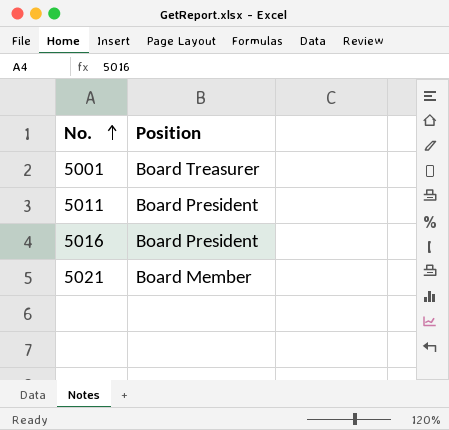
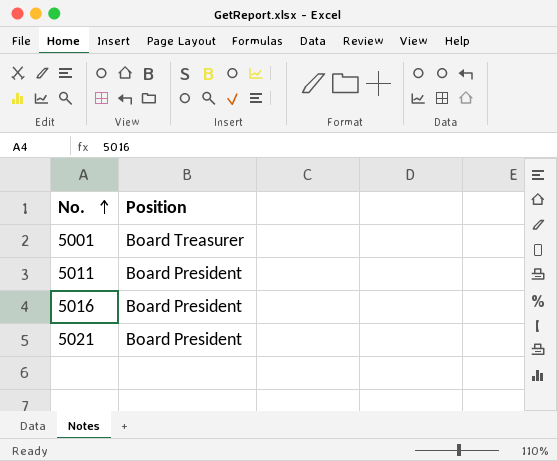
5021 | Position: Board Member -> Board President

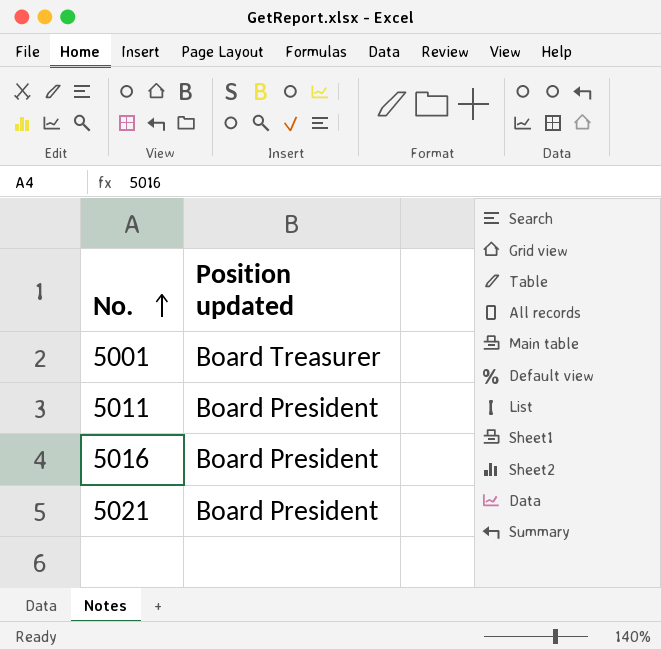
column name: Position -> Position updated

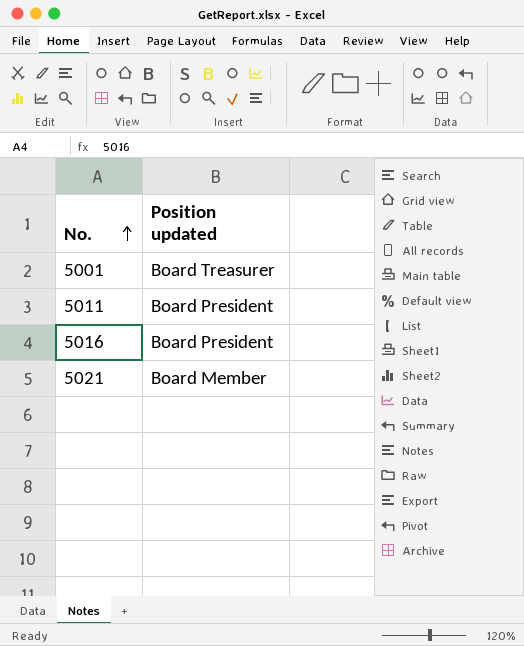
5021 | Position updated: Board President -> Board Member

